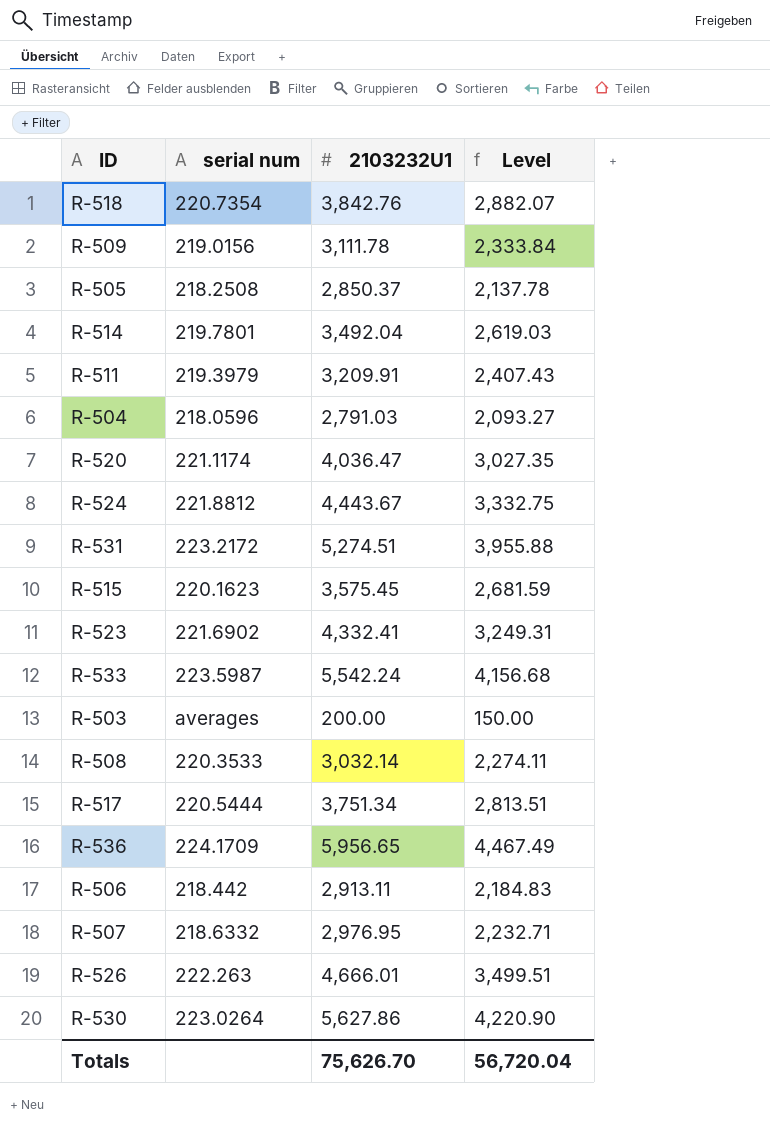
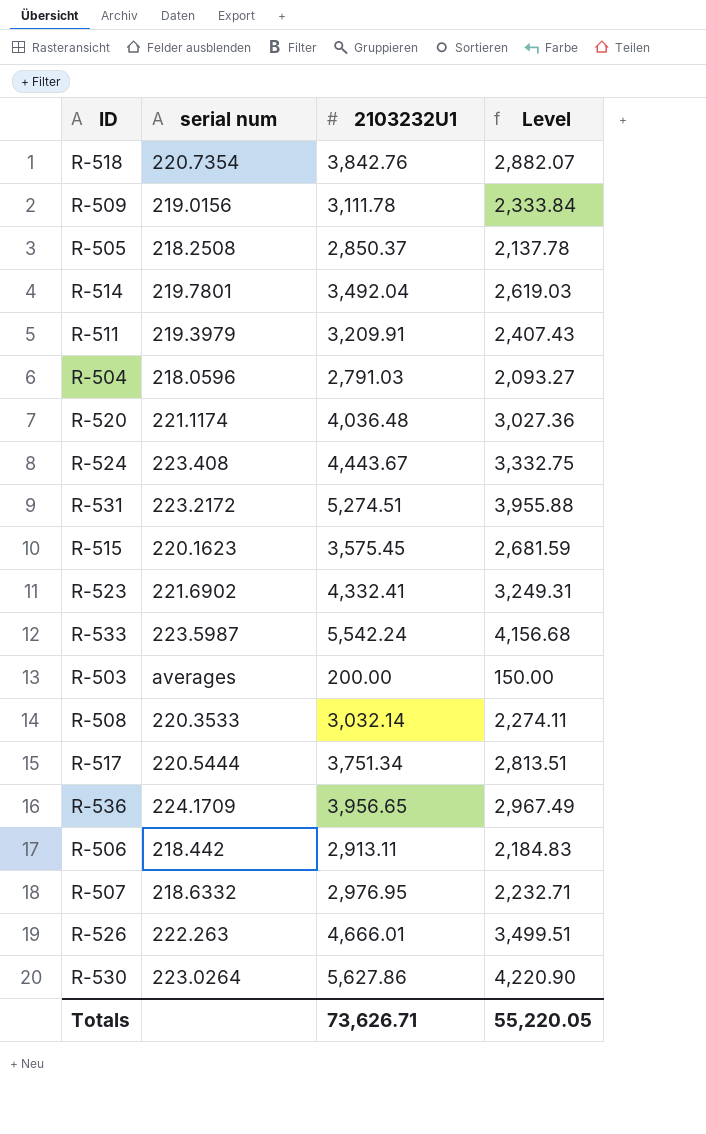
R-520 | 2103232U1: 4,036.47 -> 4,036.48
R-520 | Level: 3,027.35 -> 3,027.36
R-524 | serial num: 221.8812 -> 223.408
R-536 | 2103232U1: 5,956.65 -> 3,956.65
R-536 | Level: 4,467.49 -> 2,967.49
Totals | 2103232U1: 75,626.70 -> 73,626.71
Totals | Level: 56,720.04 -> 55,220.05

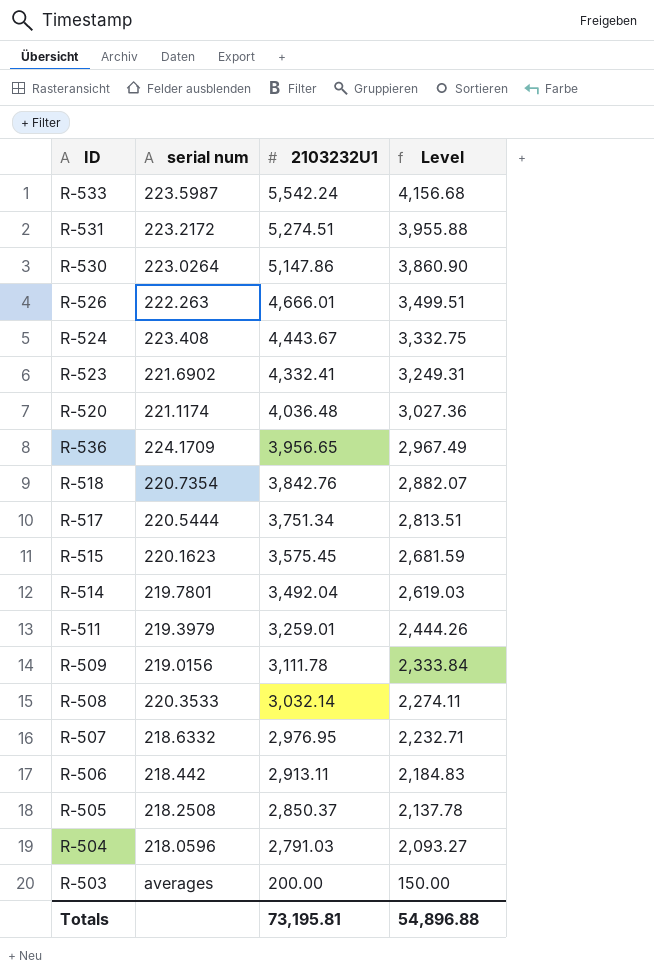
row order: none -> 2103232U1 descending
R-530 | 2103232U1: 5,627.86 -> 5,147.86
R-530 | Level: 4,220.90 -> 3,860.90
R-511 | 2103232U1: 3,209.91 -> 3,259.01
R-511 | Level: 2,407.43 -> 2,444.26
Totals | 2103232U1: 73,626.71 -> 73,195.81
Totals | Level: 55,220.05 -> 54,896.88

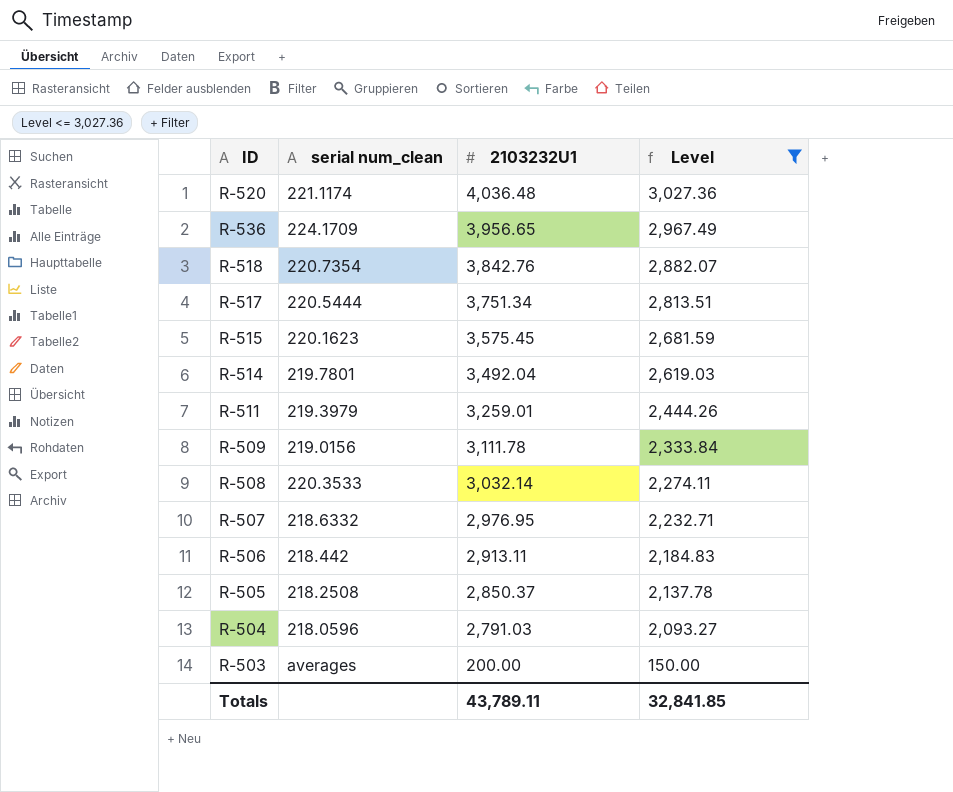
filter: none -> Level <= 3,027.36
column name: serial num -> serial num_clean
Totals | 2103232U1: 73,195.81 -> 43,789.11
Totals | Level: 54,896.88 -> 32,841.85

